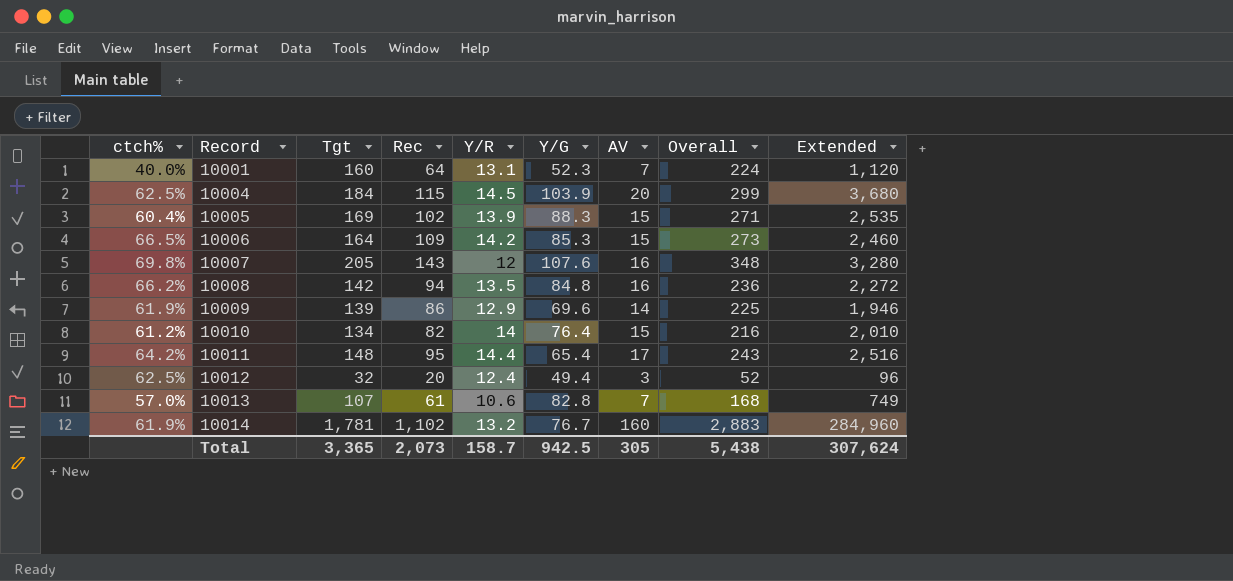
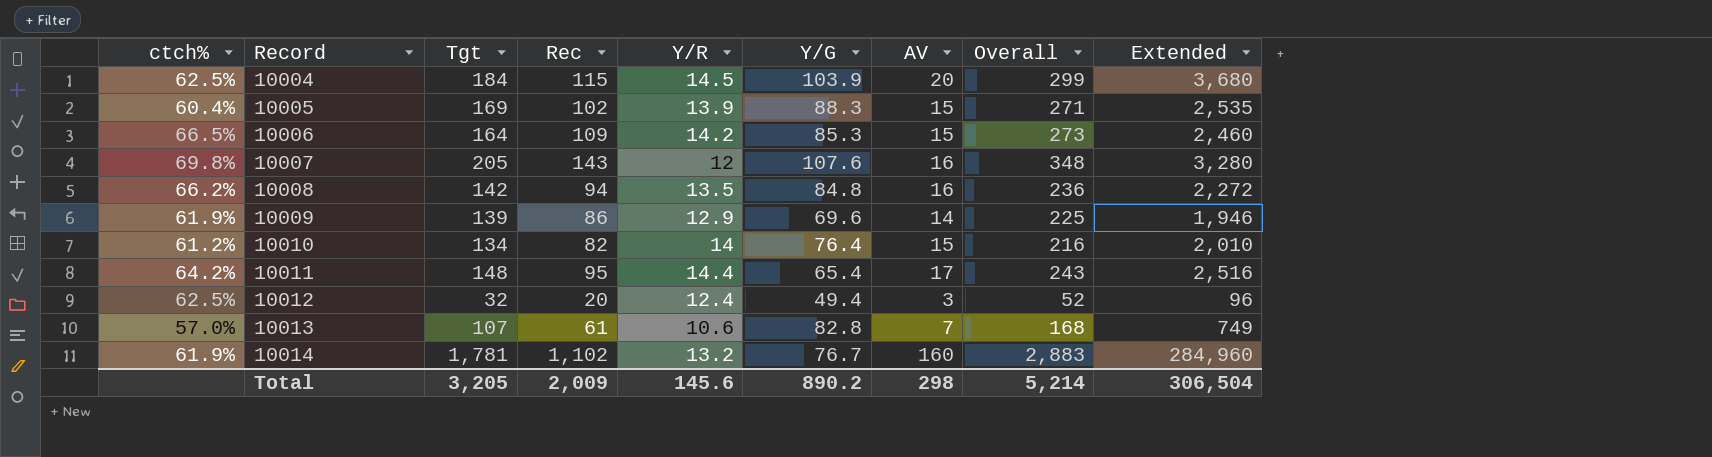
row 10001: 40.0% | 160 | 64 | 13.1 | 52.3 | 7 | 224 | 1,120 -> none
Total | Tgt: 3,365 -> 3,205
Total | Rec: 2,073 -> 2,009
Total | Y/R: 158.7 -> 145.6
Total | Y/G: 942.5 -> 890.2
Total | AV: 305 -> 298
Total | Overall: 5,438 -> 5,214
Total | Extended: 307,624 -> 306,504

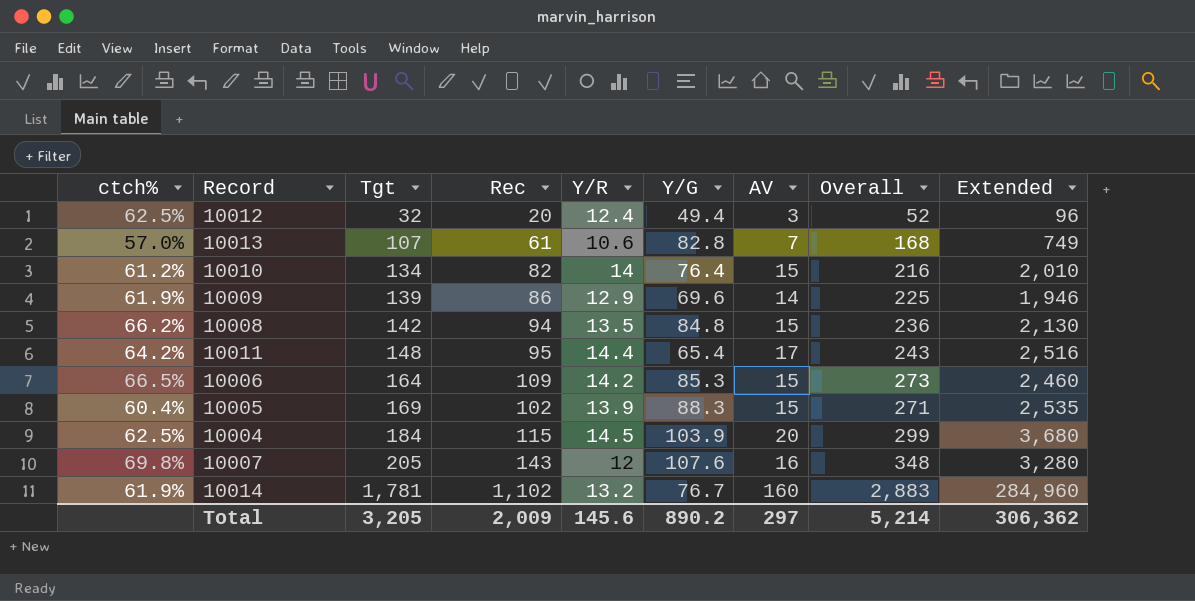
row order: Record ascending -> Tgt ascending
10008 | AV: 16 -> 15
10008 | Extended: 2,272 -> 2,130
Total | AV: 298 -> 297
Total | Extended: 306,504 -> 306,362

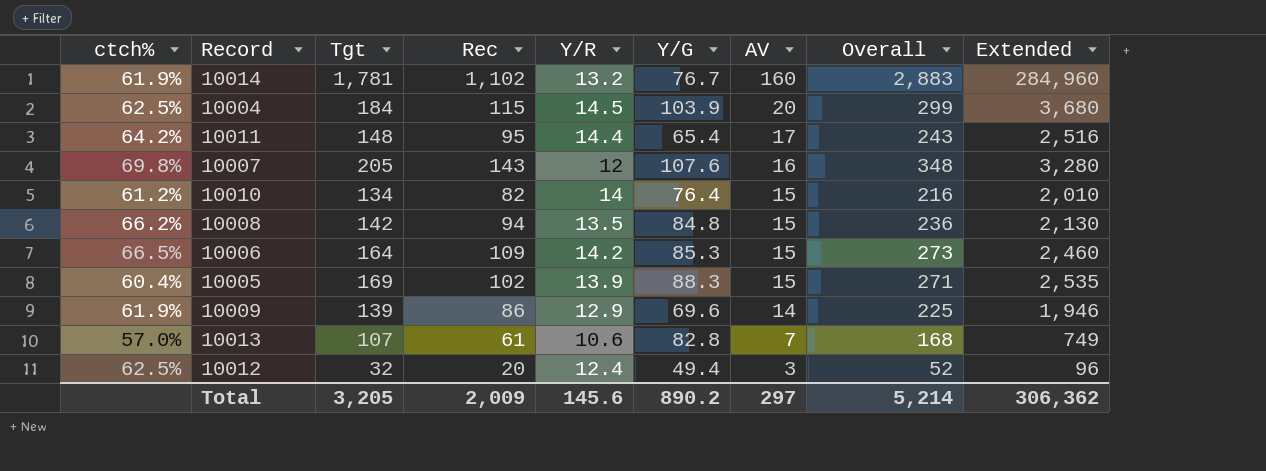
row order: Tgt ascending -> AV descending

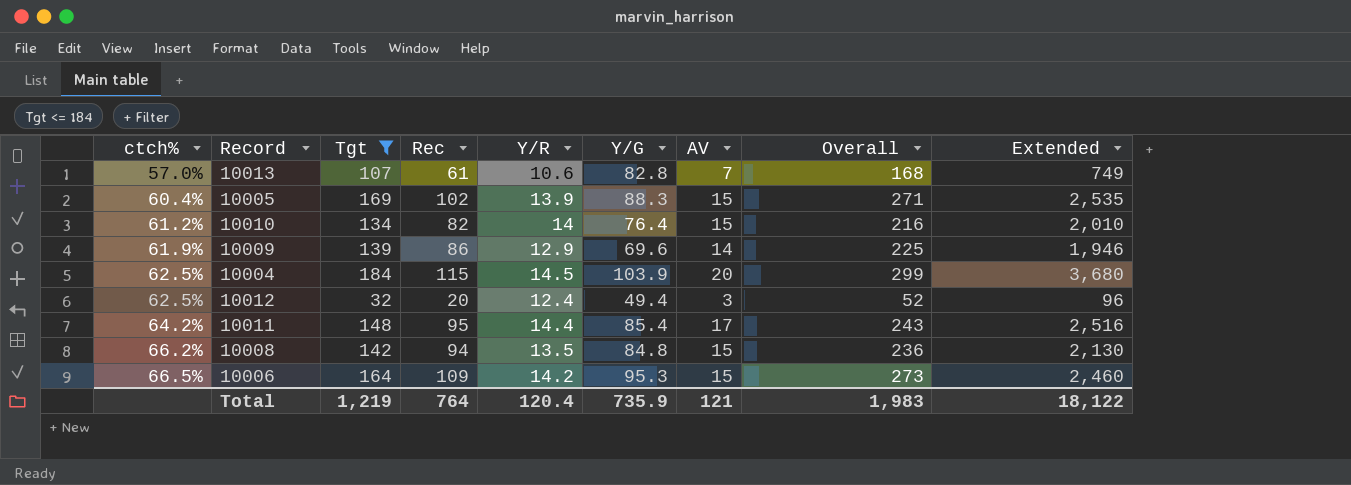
filter: none -> Tgt <= 184
row order: AV descending -> ctch% ascending
10011 | Y/G: 65.4 -> 85.4
10006 | Y/G: 85.3 -> 95.3
Total | Tgt: 3,205 -> 1,219
Total | Rec: 2,009 -> 764
Total | Y/R: 145.6 -> 120.4
Total | Y/G: 890.2 -> 735.9
Total | AV: 297 -> 121
Total | Overall: 5,214 -> 1,983
Total | Extended: 306,362 -> 18,122

